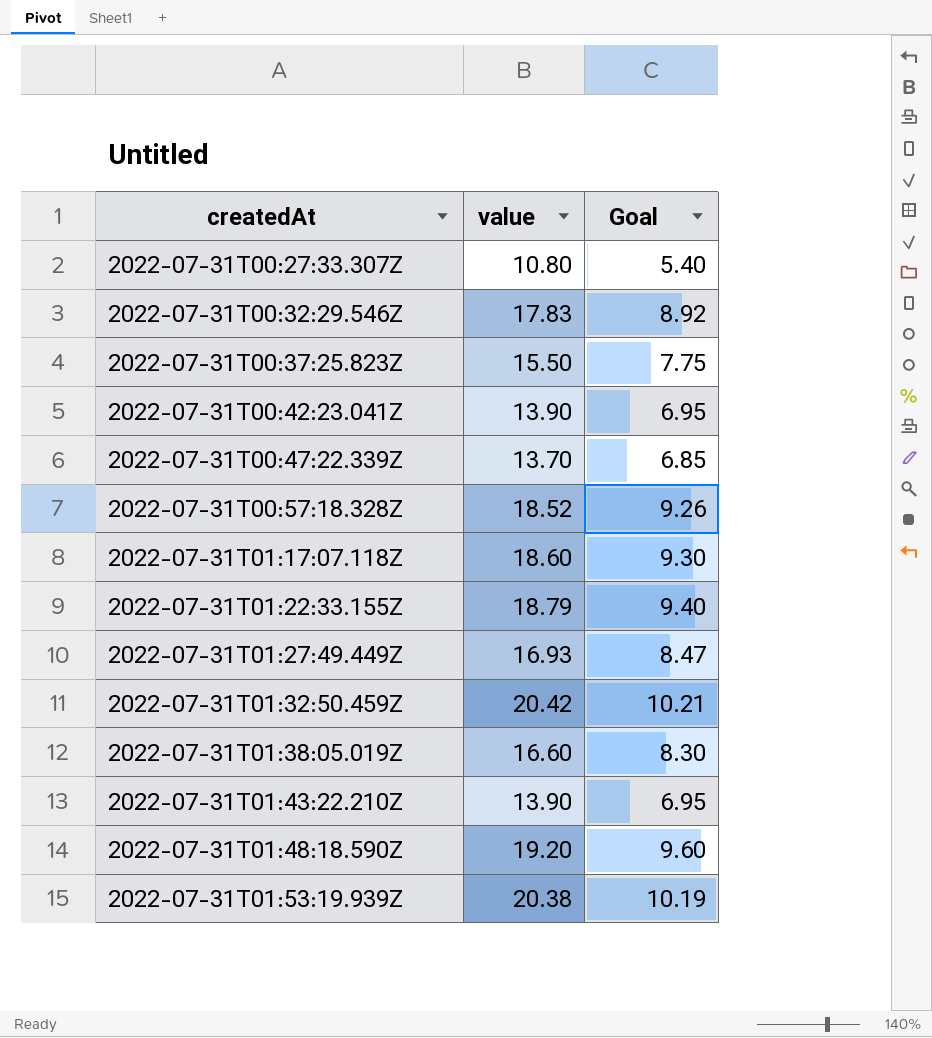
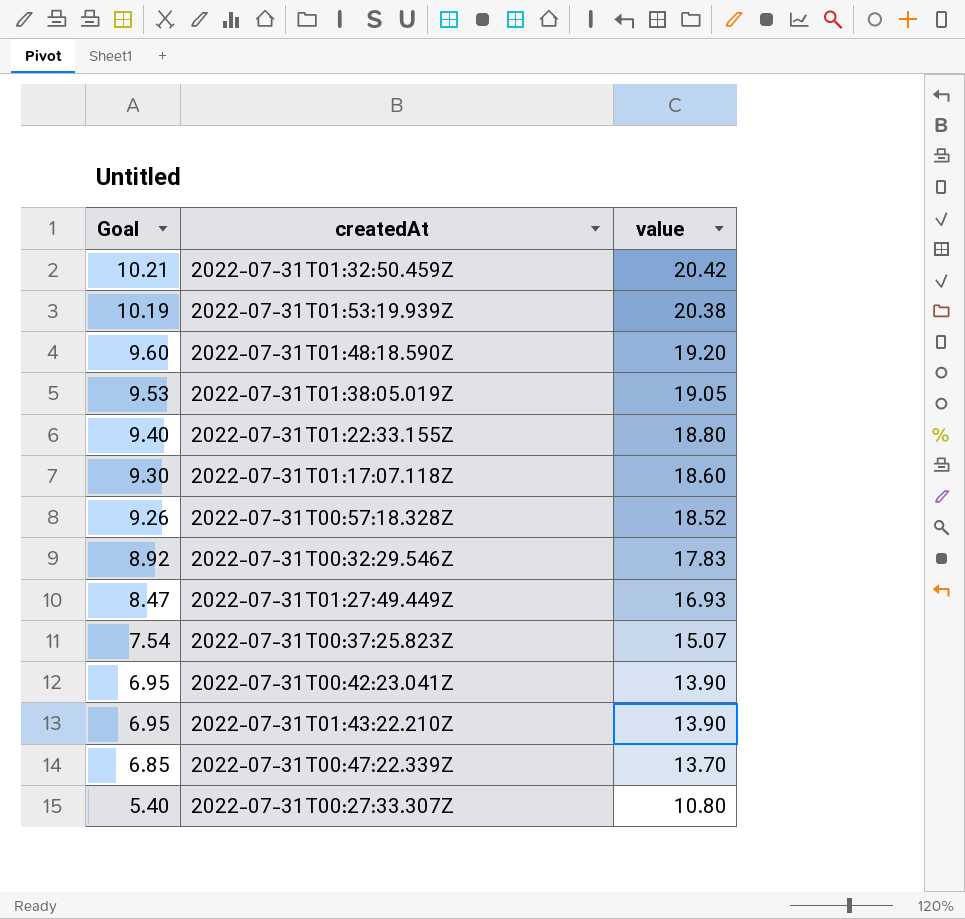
row order: createdAt ascending -> Goal descending
column Goal | position: 3 -> 1
2022-07-31T01:38:05.019Z | Goal: 8.30 -> 9.53
2022-07-31T01:38:05.019Z | value: 16.60 -> 19.05
2022-07-31T01:22:33.155Z | value: 18.79 -> 18.80
2022-07-31T00:37:25.823Z | Goal: 7.75 -> 7.54
2022-07-31T00:37:25.823Z | value: 15.50 -> 15.07

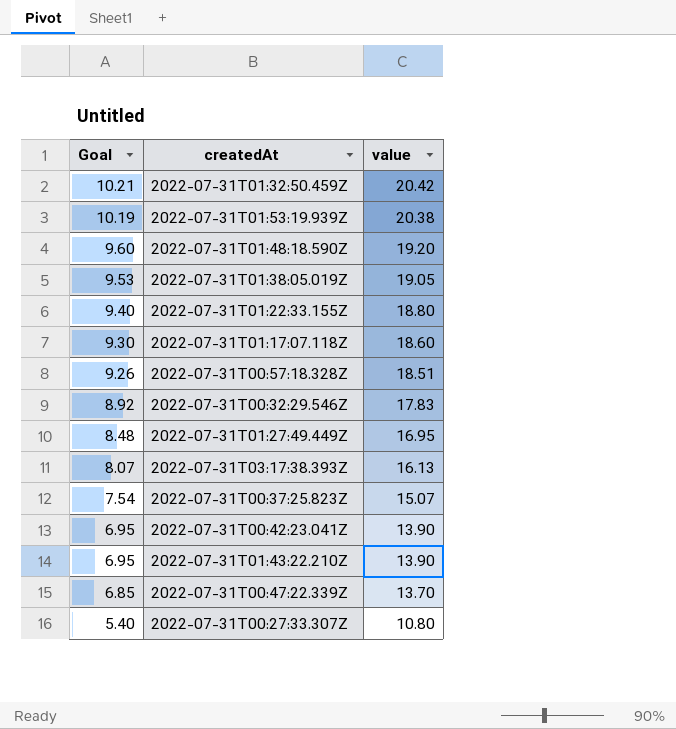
2022-07-31T00:57:18.328Z | value: 18.52 -> 18.51
2022-07-31T01:27:49.449Z | Goal: 8.47 -> 8.48
2022-07-31T01:27:49.449Z | value: 16.93 -> 16.95
row 2022-07-31T03:17:38.393Z: none -> 8.07 | 16.13

